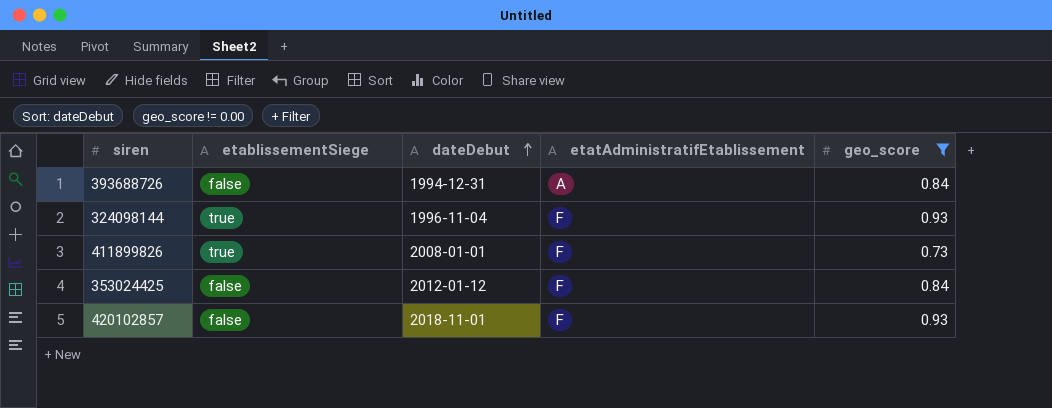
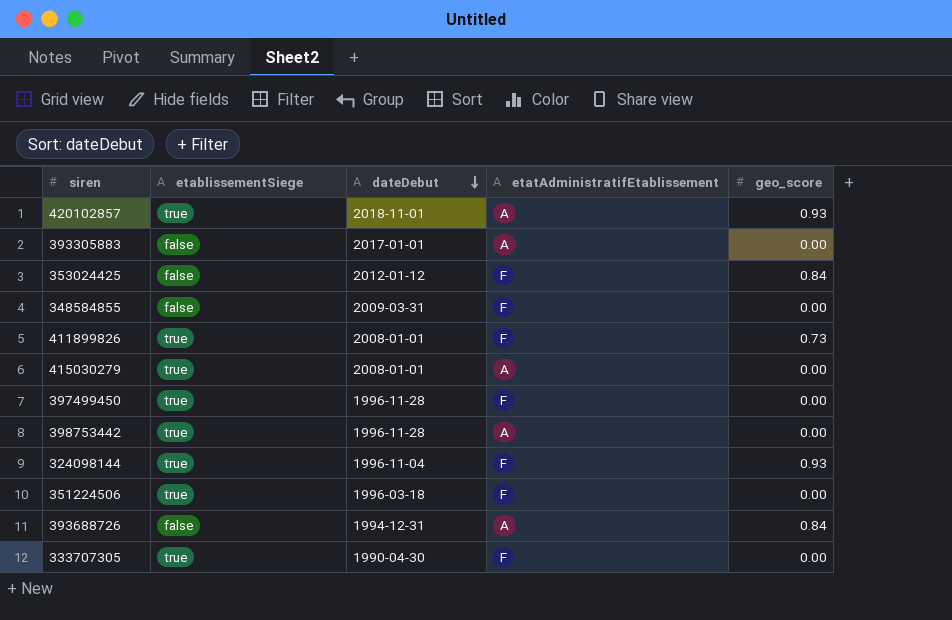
filter: geo_score != 0.00 -> none
row order: dateDebut ascending -> dateDebut descending
420102857 | etablissementSiege: false -> true
420102857 | etatAdministratifEtablissement: F -> A

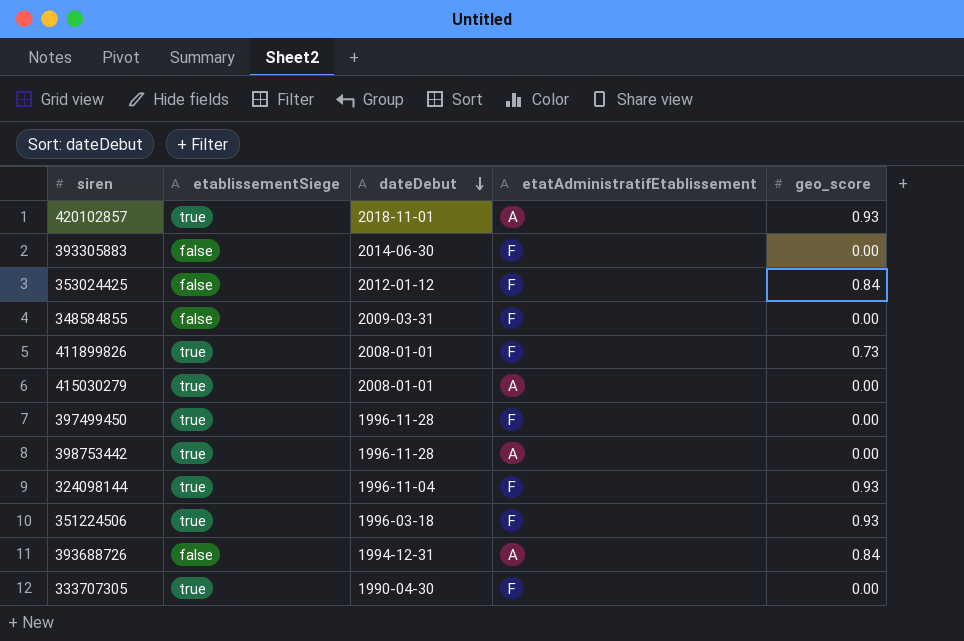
393305883 | dateDebut: 2017-01-01 -> 2014-06-30
393305883 | etatAdministratifEtablissement: A -> F
351224506 | geo_score: 0.00 -> 0.93

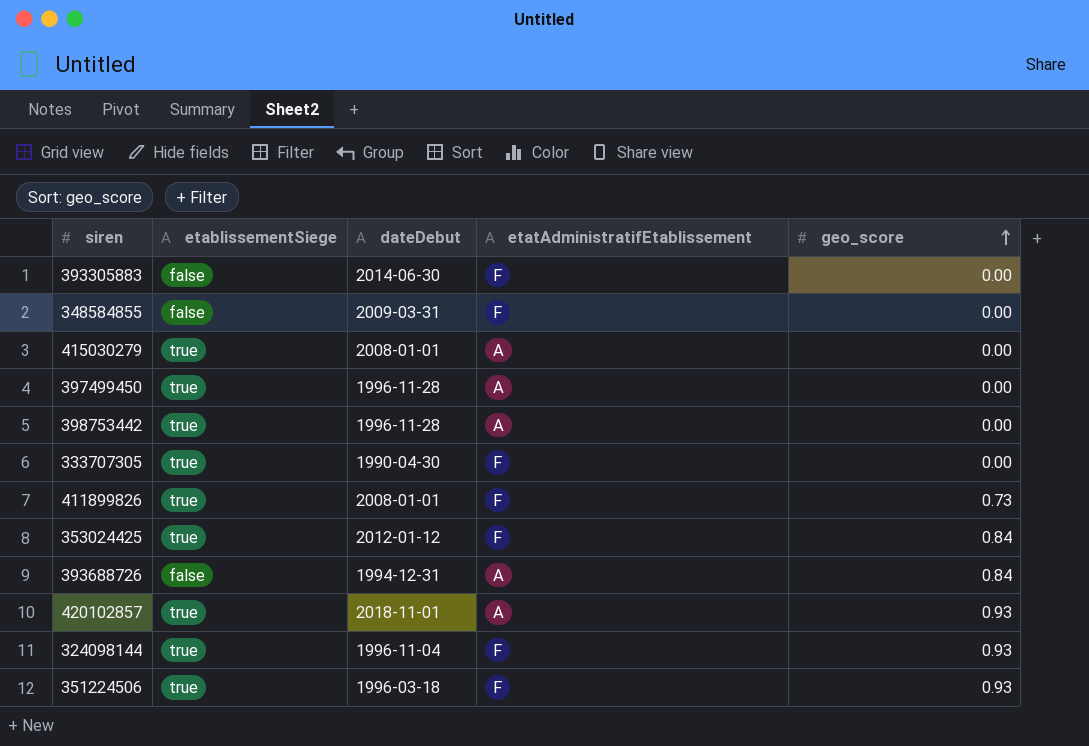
row order: dateDebut descending -> geo_score ascending
397499450 | etatAdministratifEtablissement: F -> A
353024425 | etablissementSiege: false -> true

